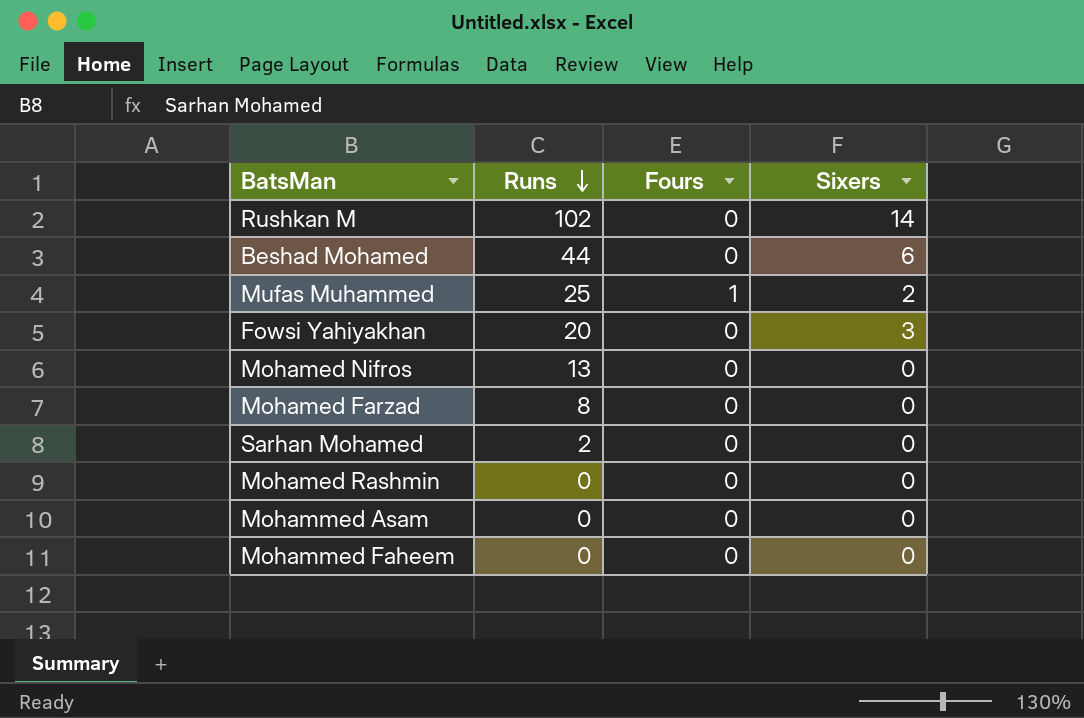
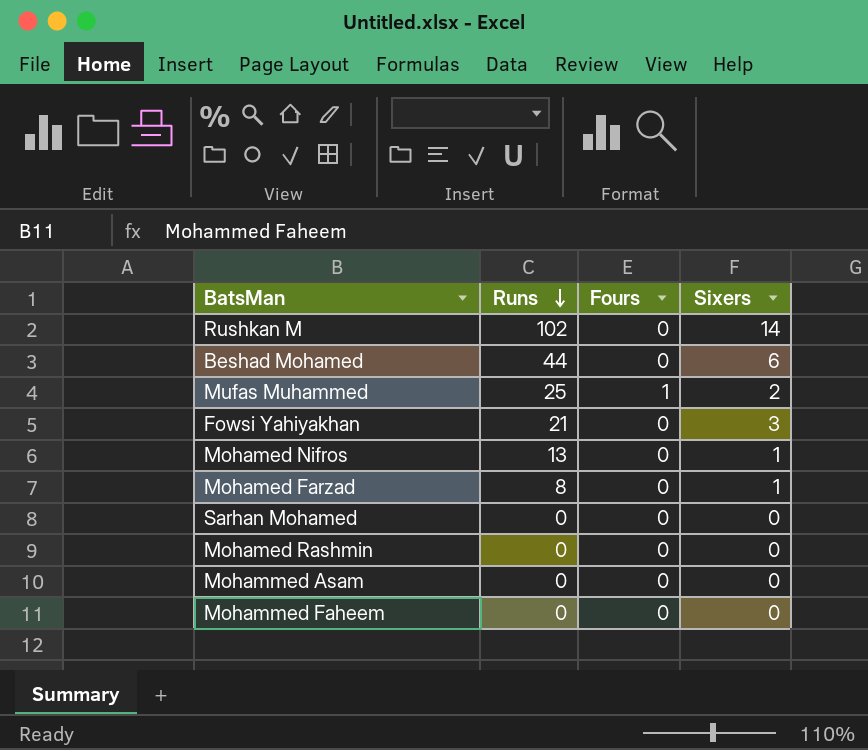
Fowsi Yahiyakhan | Runs: 20 -> 21
Mohamed Nifros | Sixers: 0 -> 1
Mohamed Farzad | Sixers: 0 -> 1
Sarhan Mohamed | Runs: 2 -> 0

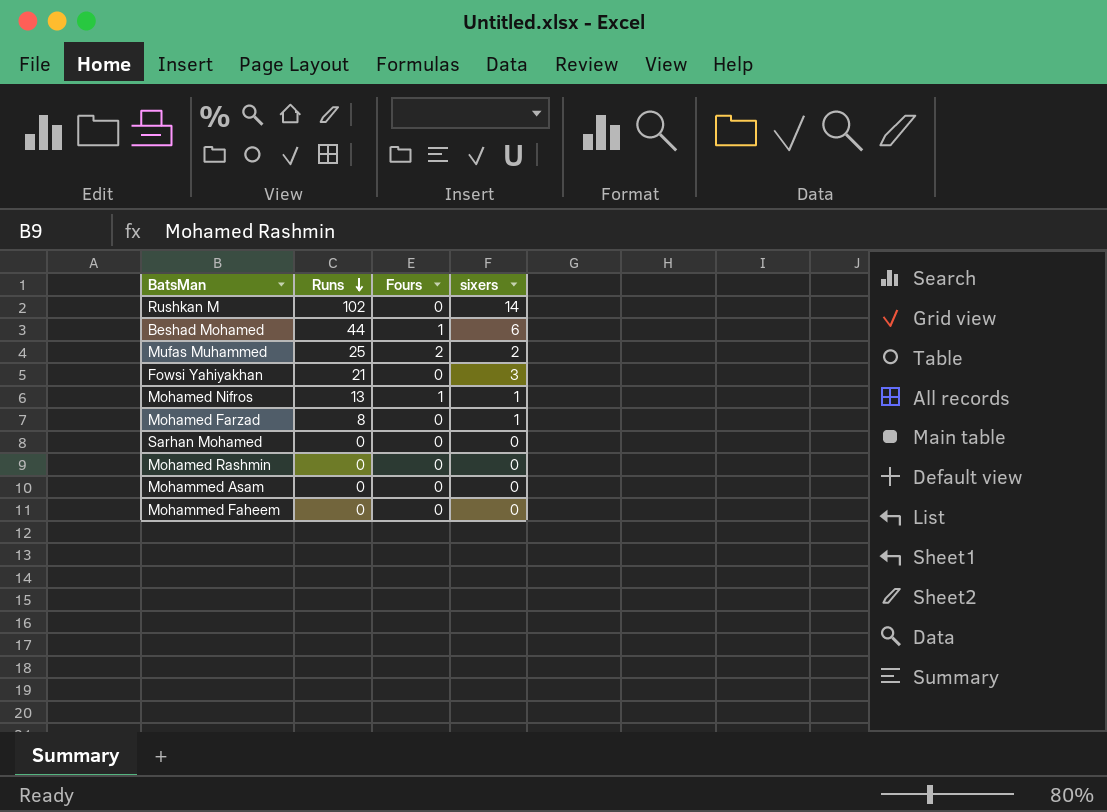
column name: Sixers -> sixers
Beshad Mohamed | Fours: 0 -> 1
Mufas Muhammed | Fours: 1 -> 2
Mohamed Nifros | Fours: 0 -> 1

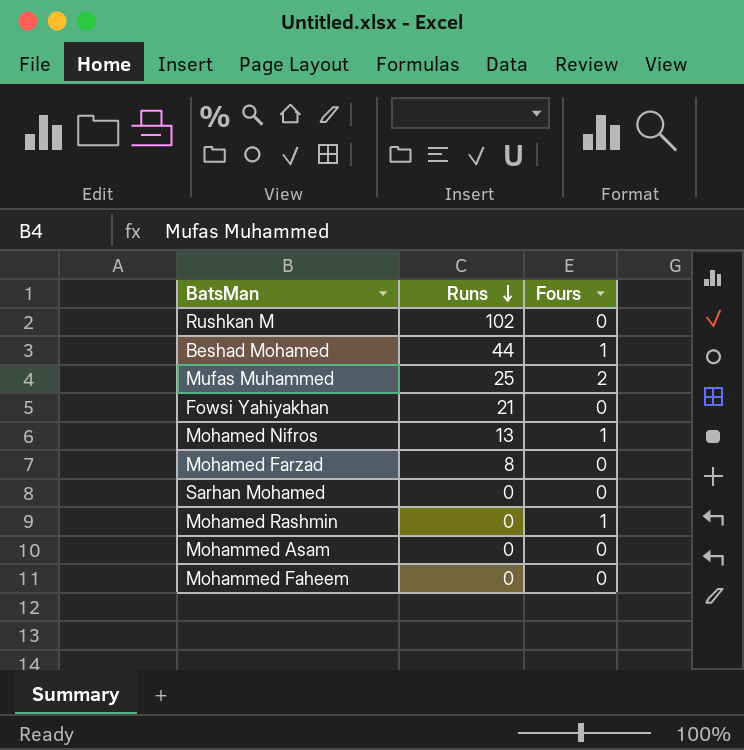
column sixers | position: 4 -> none
Mohamed Rashmin | Fours: 0 -> 1

